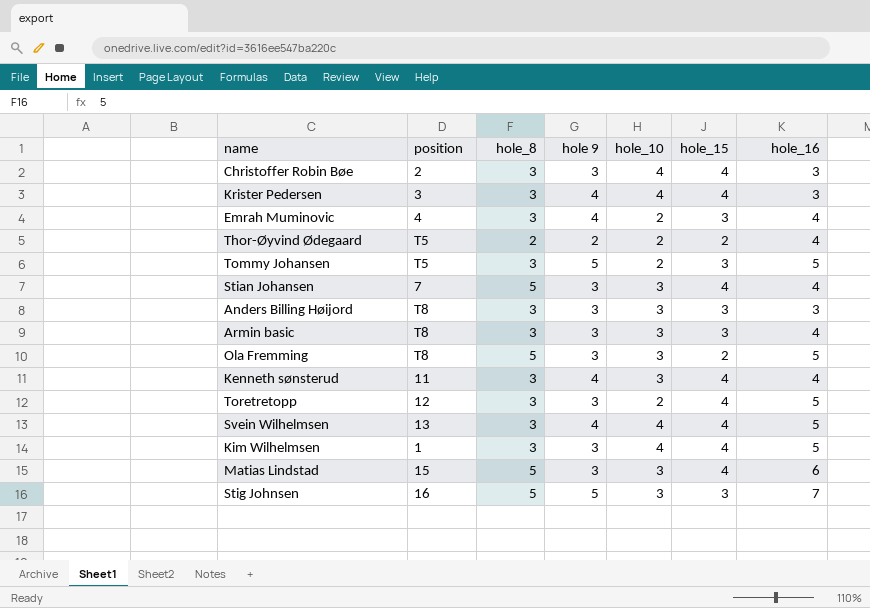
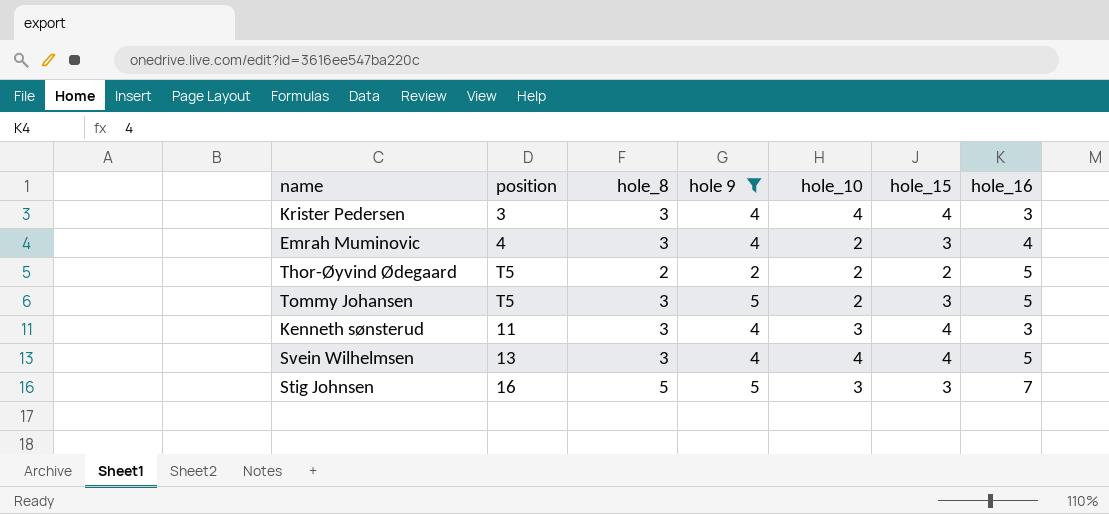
filter: none -> hole 9 != 3
Thor-Øyvind Ødegaard | hole_16: 4 -> 5
Kenneth sønsterud | hole_16: 4 -> 3

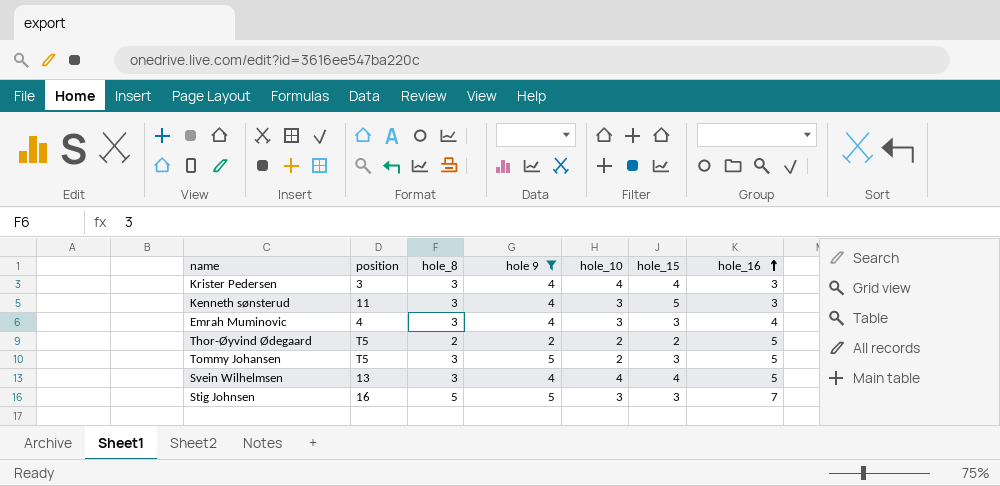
row order: none -> hole_16 ascending
Kenneth sønsterud | hole_15: 4 -> 5
Emrah Muminovic | hole_10: 2 -> 3

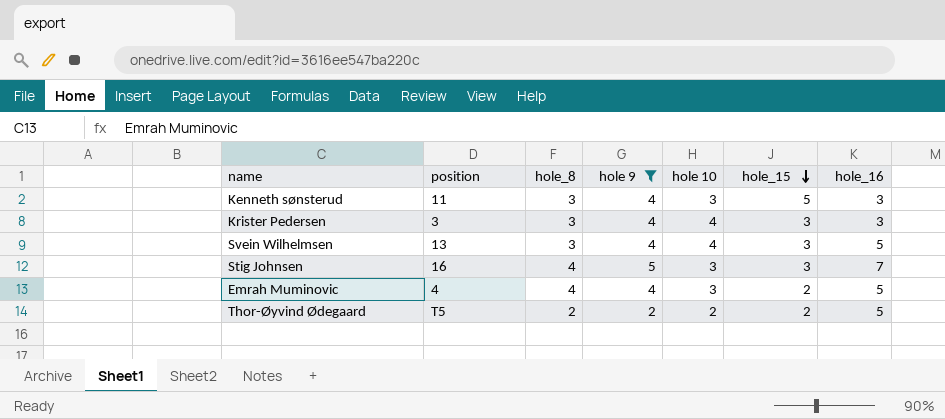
row order: hole_16 ascending -> hole_15 descending
column name: hole_10 -> hole 10
row Tommy Johansen: T5 | 3 | 5 | 2 | 3 | 5 -> none
Krister Pedersen | hole_15: 4 -> 3
Svein Wilhelmsen | hole_15: 4 -> 3
Stig Johnsen | hole_8: 5 -> 4
Emrah Muminovic | hole_8: 3 -> 4
Emrah Muminovic | hole_15: 3 -> 2
Emrah Muminovic | hole_16: 4 -> 5

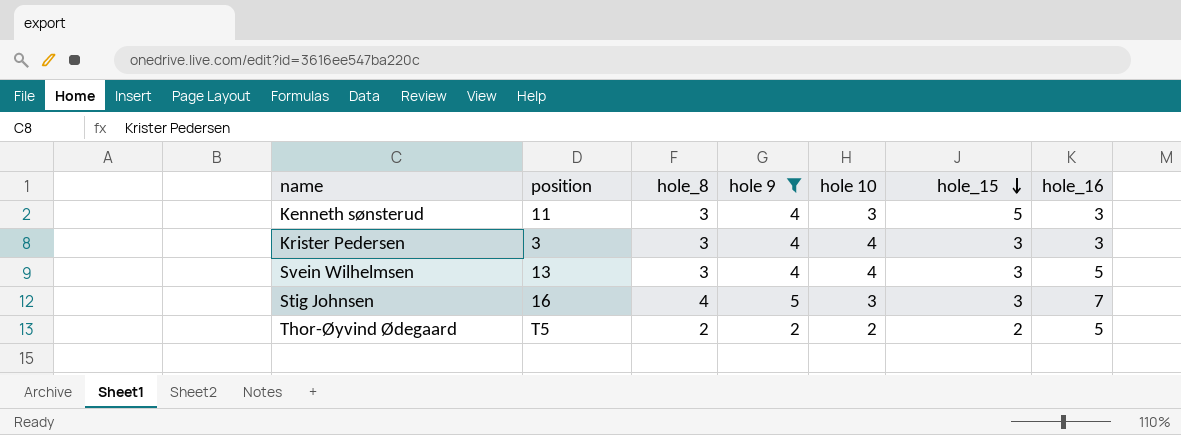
row Emrah Muminovic: 4 | 4 | 4 | 3 | 2 | 5 -> none

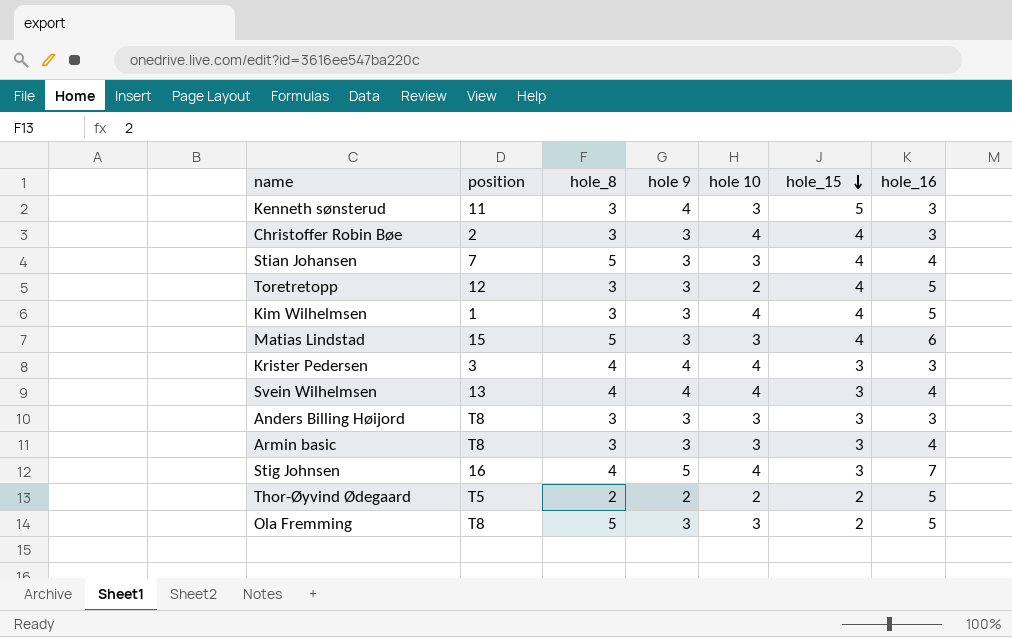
filter: hole 9 != 3 -> none
Krister Pedersen | hole_8: 3 -> 4
Svein Wilhelmsen | hole_8: 3 -> 4
Svein Wilhelmsen | hole_16: 5 -> 4
Stig Johnsen | hole 10: 3 -> 4

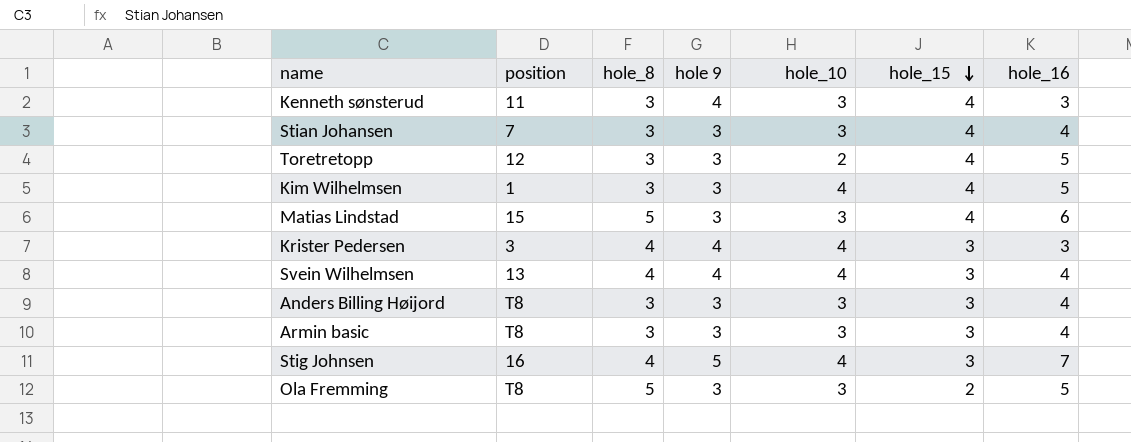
column name: hole 10 -> hole_10
row Christoffer Robin Bøe: 2 | 3 | 3 | 4 | 4 | 3 -> none
row Thor-Øyvind Ødegaard: T5 | 2 | 2 | 2 | 2 | 5 -> none
Kenneth sønsterud | hole_15: 5 -> 4
Stian Johansen | hole_8: 5 -> 3
Anders Billing Høijord | hole_16: 3 -> 4

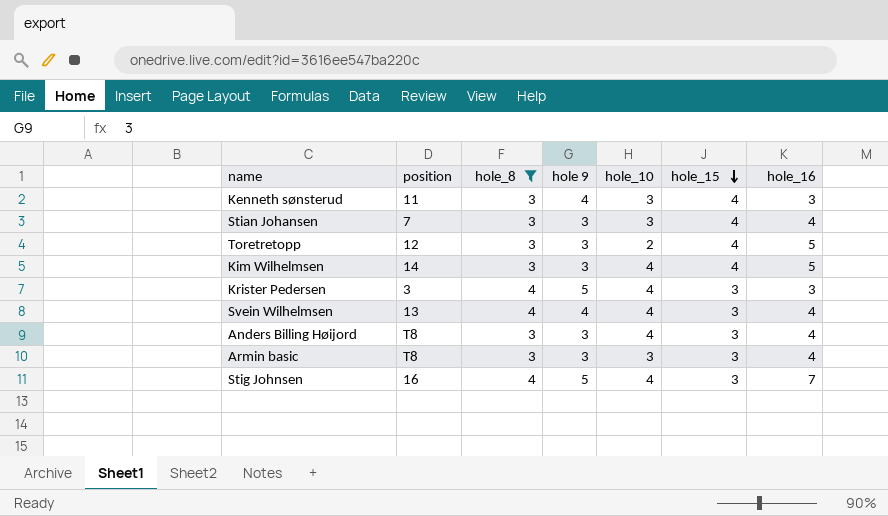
filter: none -> hole_8 != 5
Kim Wilhelmsen | position: 1 -> 14
Krister Pedersen | hole 9: 4 -> 5
Anders Billing Høijord | hole_10: 3 -> 4

